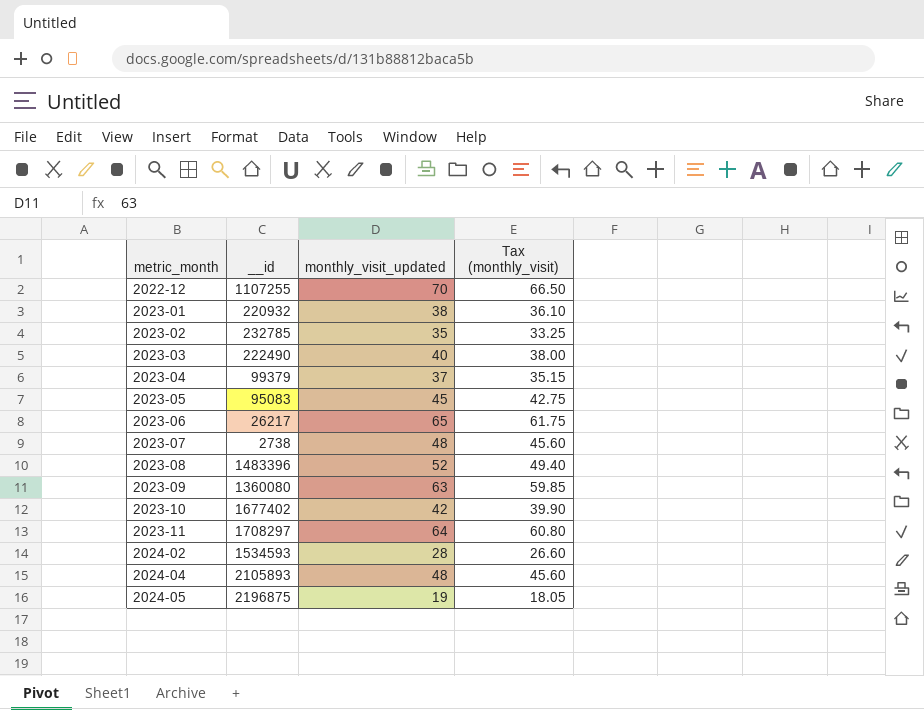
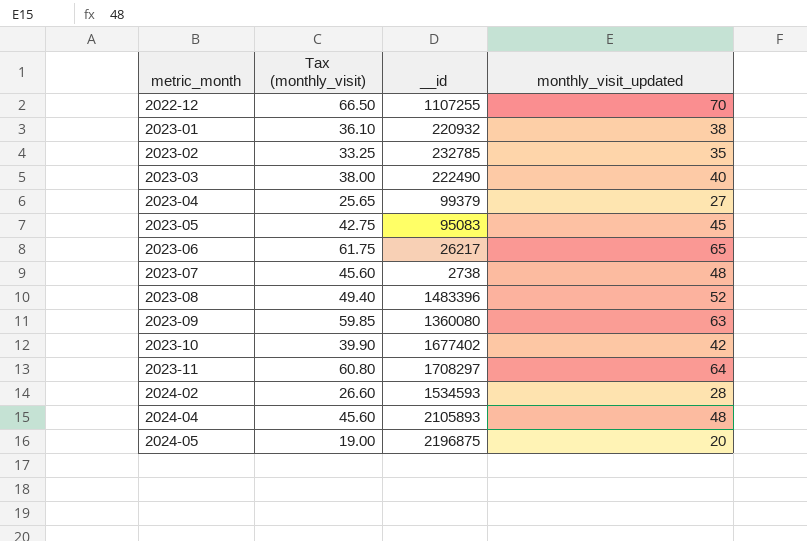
column Tax (monthly_visit) | position: 4 -> 2
2023-04 | Tax (monthly_visit): 35.15 -> 25.65
2023-04 | monthly_visit_updated: 37 -> 27
2024-05 | Tax (monthly_visit): 18.05 -> 19.00
2024-05 | monthly_visit_updated: 19 -> 20

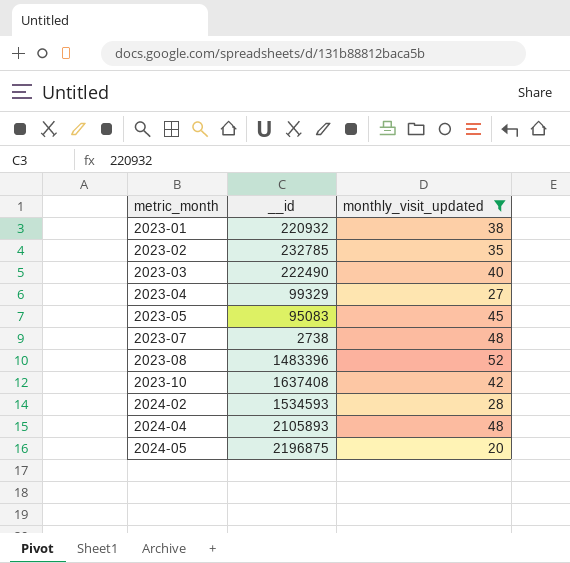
filter: none -> monthly_visit_updated <= 52
column Tax (monthly_visit) | formula: [monthly_visit_updated] * 0.95 -> none
2023-04 | __id: 99379 -> 99329
2023-10 | __id: 1677402 -> 1637408

